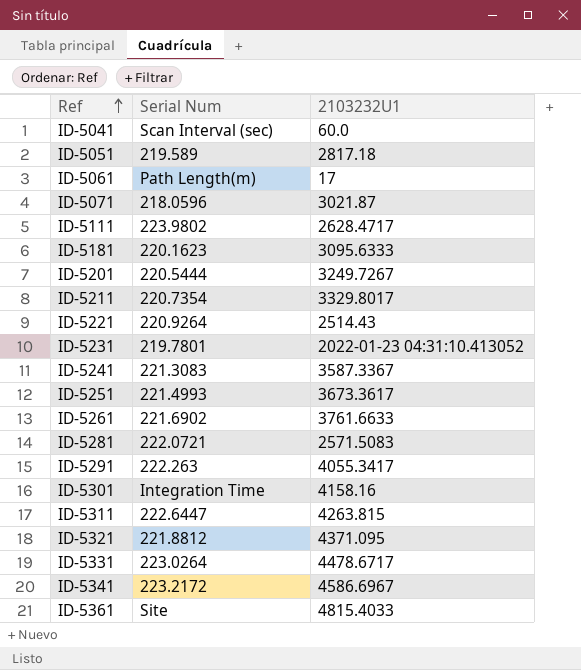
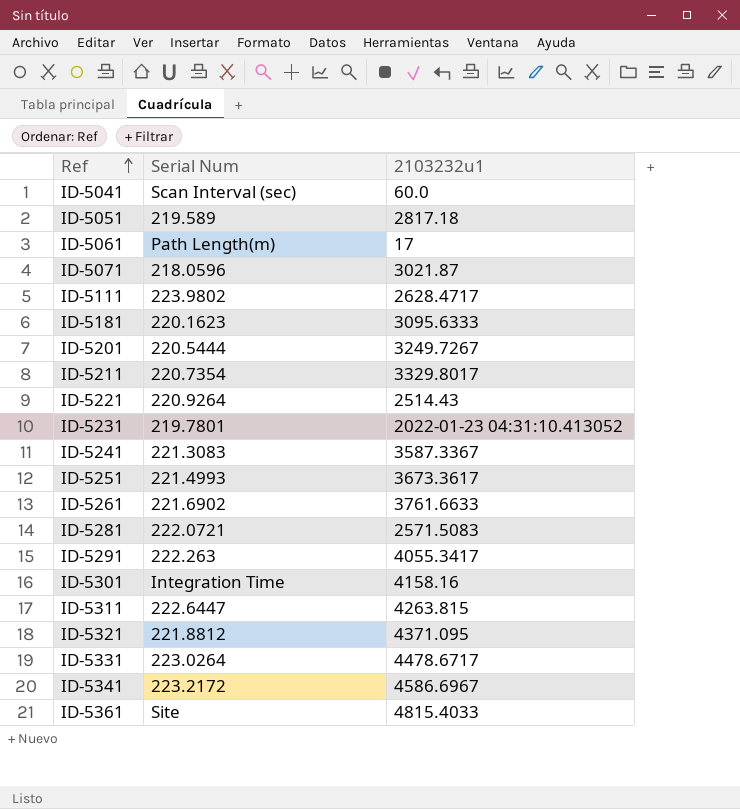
column name: 2103232U1 -> 2103232u1

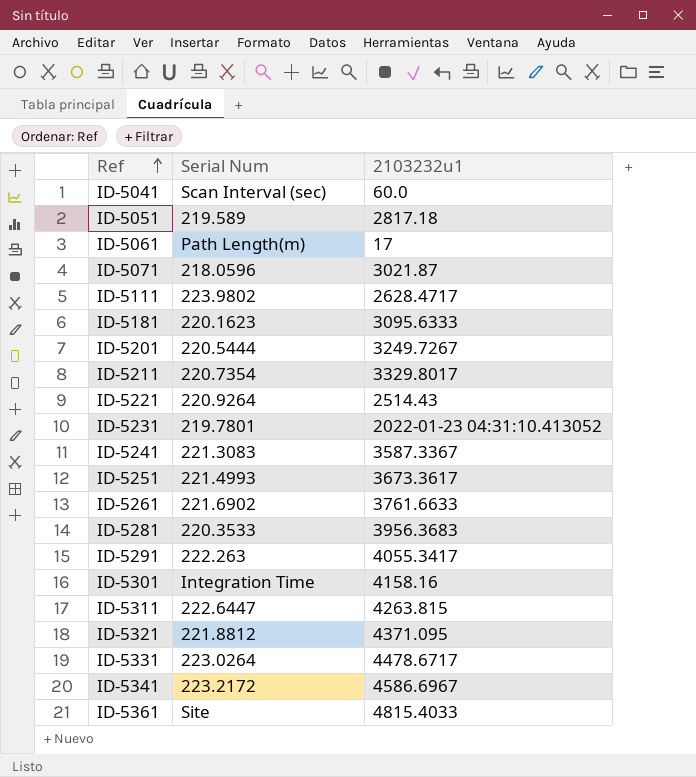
ID-5281 | Serial Num: 222.0721 -> 220.3533
ID-5281 | 2103232u1: 2571.5083 -> 3956.3683

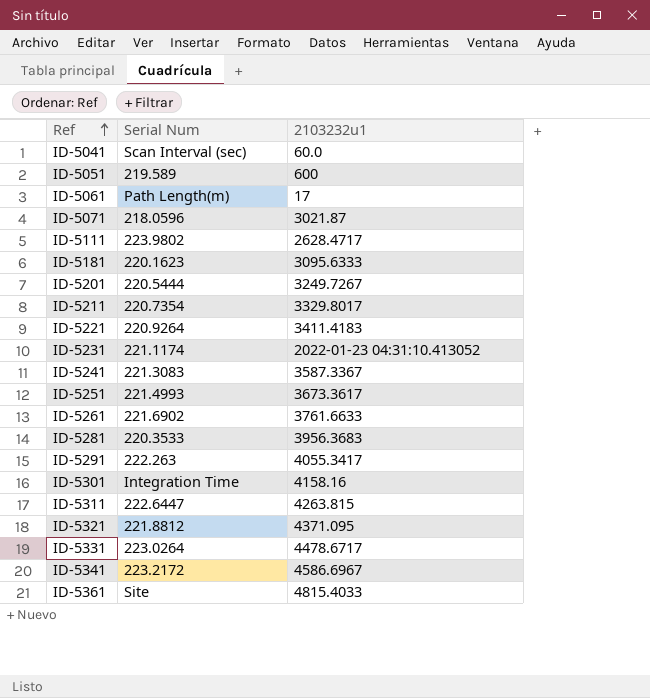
ID-5051 | 2103232u1: 2817.18 -> 600
ID-5221 | 2103232u1: 2514.43 -> 3411.4183
ID-5231 | Serial Num: 219.7801 -> 221.1174

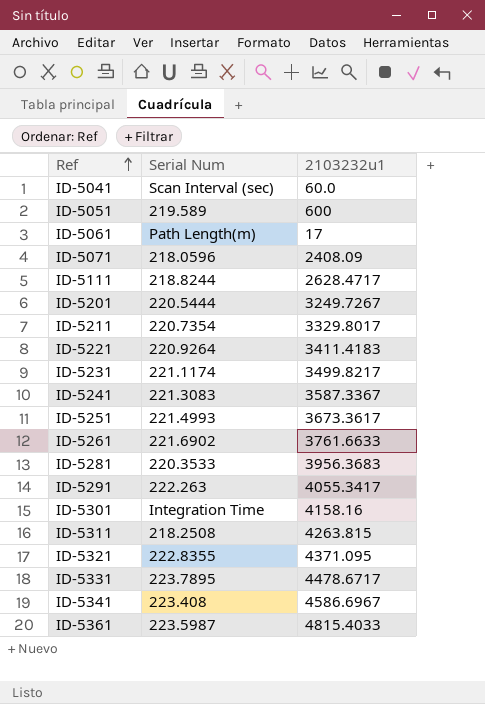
row ID-5181: 220.1623 | 3095.6333 -> none
ID-5071 | 2103232u1: 3021.87 -> 2408.09
ID-5111 | Serial Num: 223.9802 -> 218.8244
ID-5231 | 2103232u1: 2022-01-23 04:31:10.413052 -> 3499.8217
ID-5311 | Serial Num: 222.6447 -> 218.2508
ID-5321 | Serial Num: 221.8812 -> 222.8355
ID-5331 | Serial Num: 223.0264 -> 223.7895
ID-5341 | Serial Num: 223.2172 -> 223.408
ID-5361 | Serial Num: Site -> 223.5987

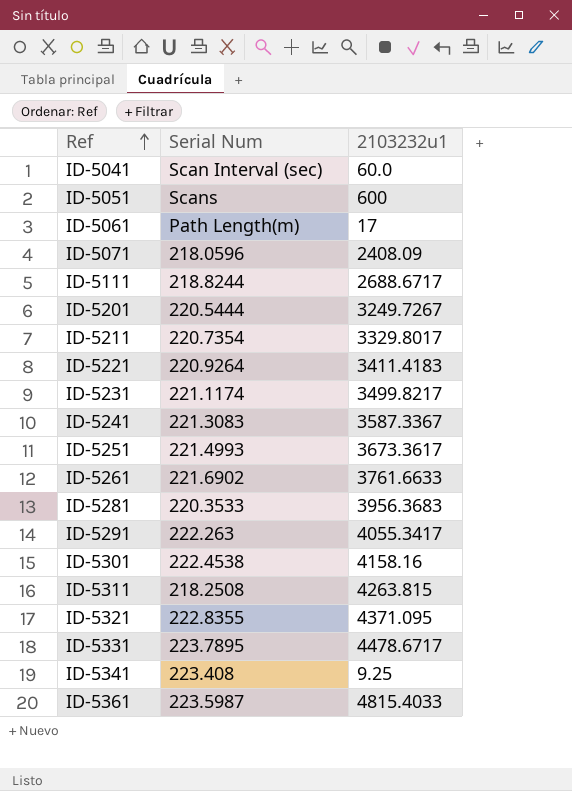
ID-5051 | Serial Num: 219.589 -> Scans
ID-5111 | 2103232u1: 2628.4717 -> 2688.6717
ID-5301 | Serial Num: Integration Time -> 222.4538
ID-5341 | 2103232u1: 4586.6967 -> 9.25

